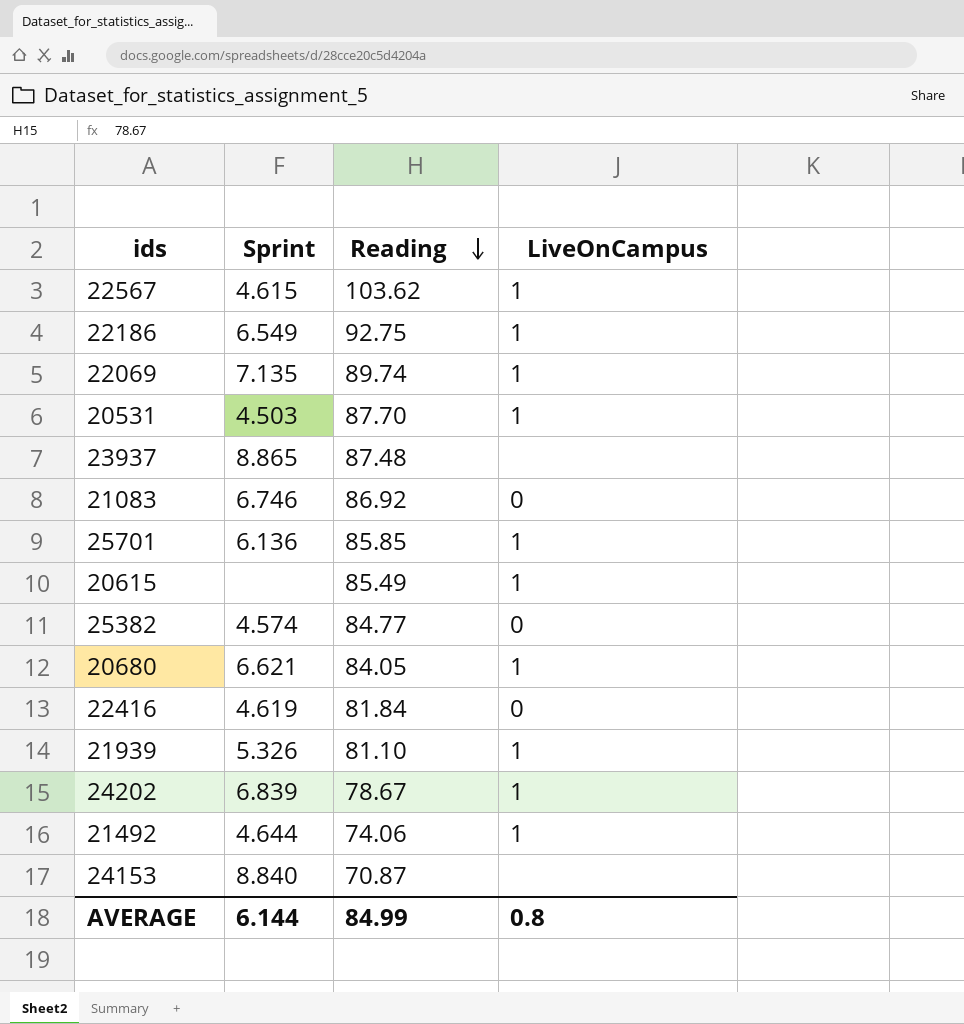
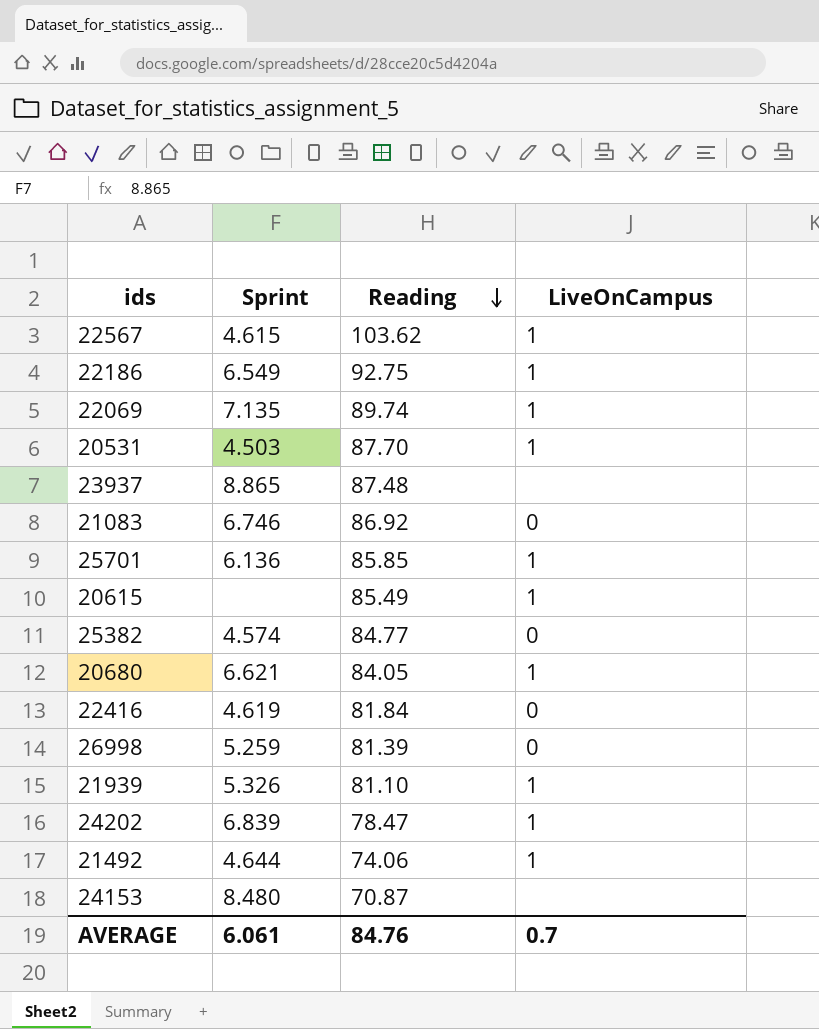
row 26998: none -> 5.259 | 81.39 | 0
24202 | Reading: 78.67 -> 78.47
24153 | Sprint: 8.840 -> 8.480
AVERAGE | Sprint: 6.144 -> 6.061
AVERAGE | Reading: 84.99 -> 84.76
AVERAGE | LiveOnCampus: 0.8 -> 0.7

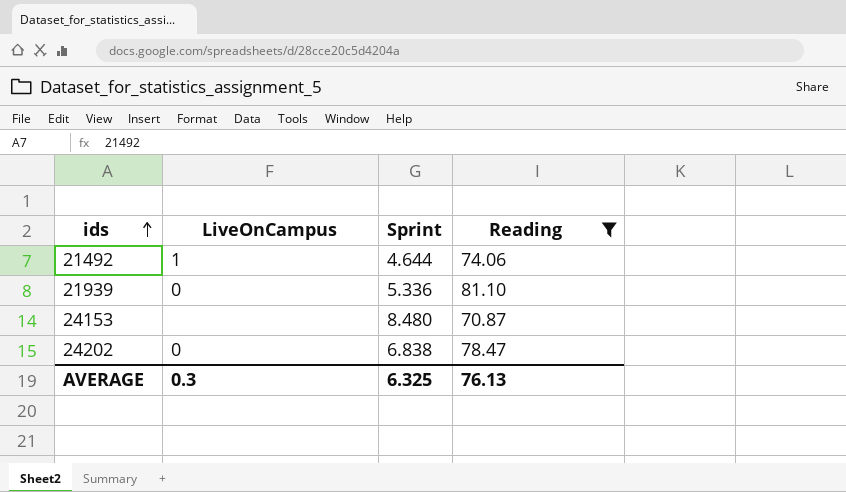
filter: none -> Reading <= 81.10
row order: Reading descending -> ids ascending
column LiveOnCampus | position: 4 -> 2
21939 | LiveOnCampus: 1 -> 0
21939 | Sprint: 5.326 -> 5.336
24202 | LiveOnCampus: 1 -> 0
24202 | Sprint: 6.839 -> 6.838
AVERAGE | LiveOnCampus: 0.7 -> 0.3
AVERAGE | Sprint: 6.061 -> 6.325
AVERAGE | Reading: 84.76 -> 76.13

